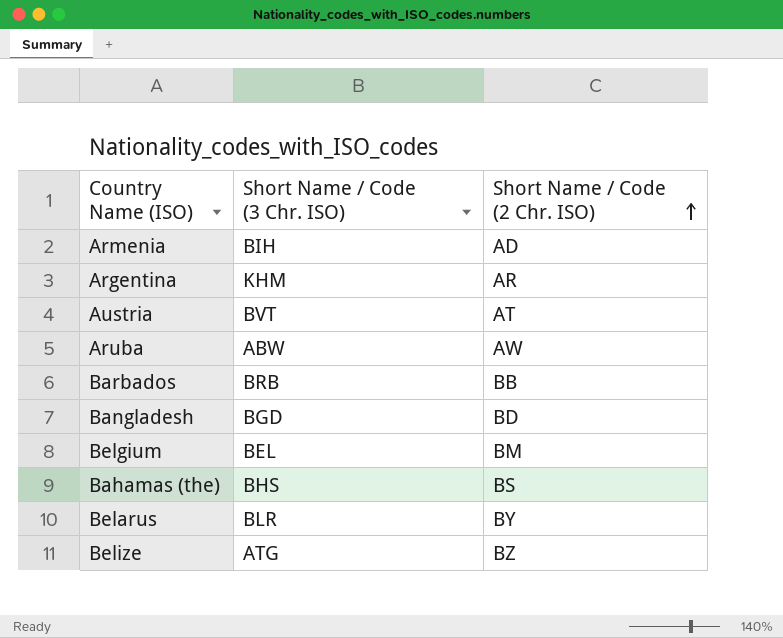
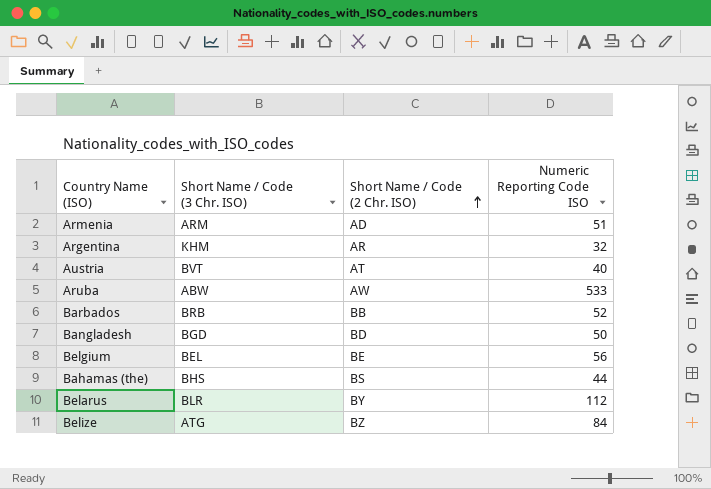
column Numeric Reporting Code ISO | position: none -> 4
Armenia | Short Name / Code (3 Chr. ISO): BIH -> ARM
Belgium | Short Name / Code (2 Chr. ISO): BM -> BE

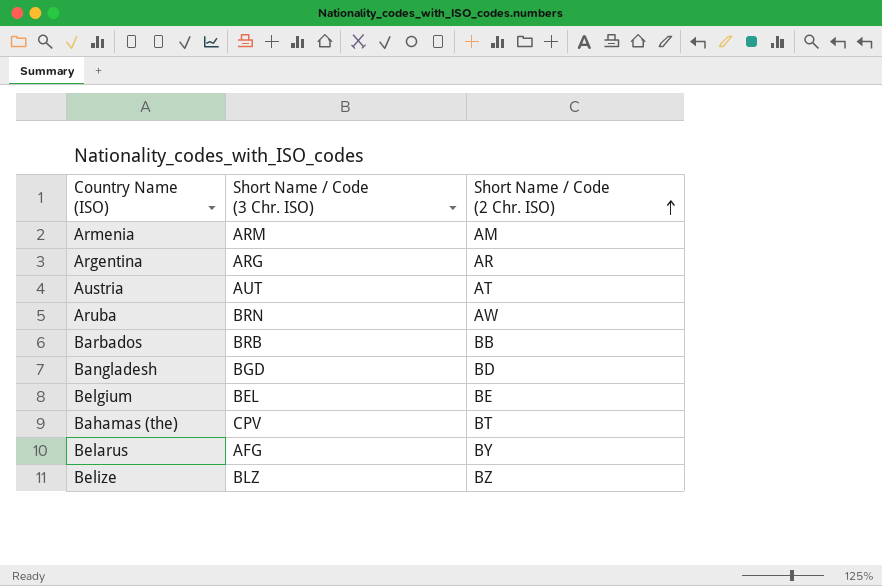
column Numeric Reporting Code ISO | position: 4 -> none
Armenia | Short Name / Code (2 Chr. ISO): AD -> AM
Argentina | Short Name / Code (3 Chr. ISO): KHM -> ARG
Austria | Short Name / Code (3 Chr. ISO): BVT -> AUT
Aruba | Short Name / Code (3 Chr. ISO): ABW -> BRN
Bahamas (the) | Short Name / Code (3 Chr. ISO): BHS -> CPV
Bahamas (the) | Short Name / Code (2 Chr. ISO): BS -> BT
Belarus | Short Name / Code (3 Chr. ISO): BLR -> AFG
Belize | Short Name / Code (3 Chr. ISO): ATG -> BLZ

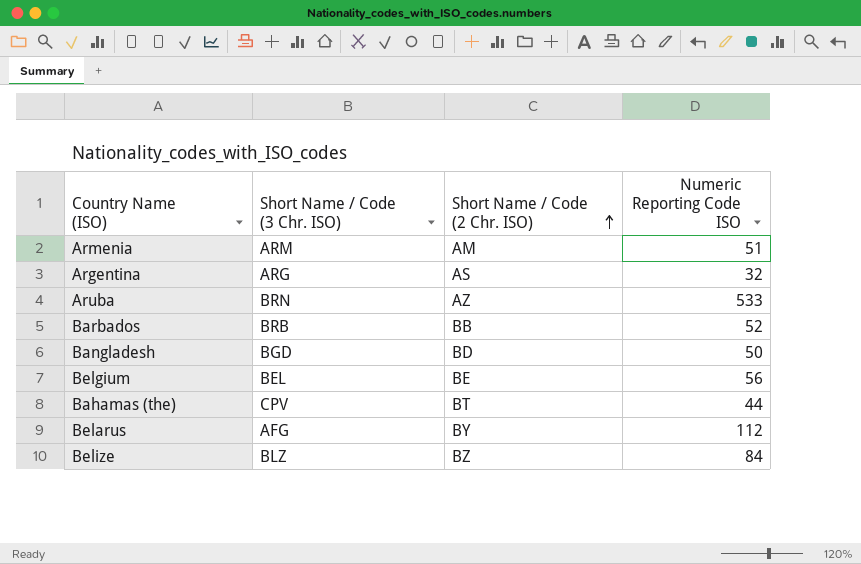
column Numeric Reporting Code ISO | position: none -> 4
row Austria: AUT | AT -> none
Argentina | Short Name / Code (2 Chr. ISO): AR -> AS
Aruba | Short Name / Code (2 Chr. ISO): AW -> AZ

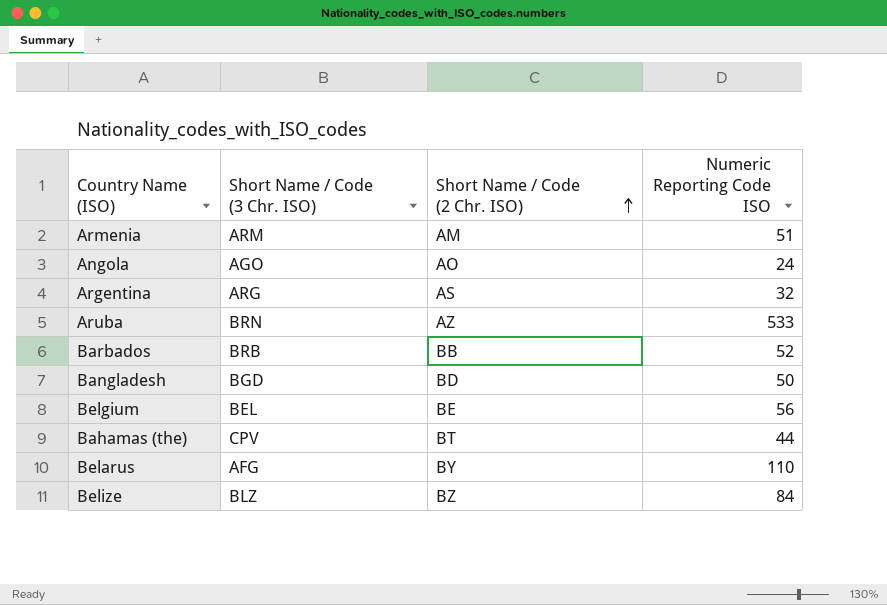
row Angola: none -> AGO | AO | 24
Belarus | Numeric Reporting Code ISO: 112 -> 110

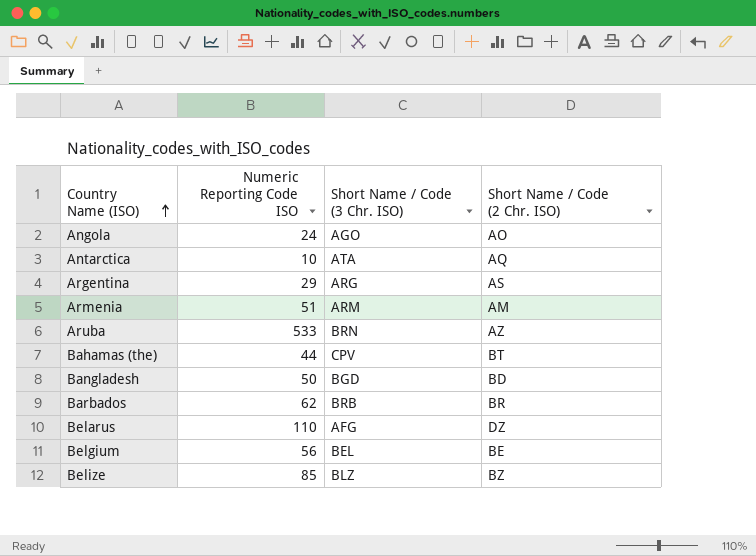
row order: Short Name / Code (2 Chr. ISO) ascending -> Country Name (ISO) ascending
column Numeric Reporting Code ISO | position: 4 -> 2
row Antarctica: none -> 10 | ATA | AQ
Argentina | Numeric Reporting Code ISO: 32 -> 29
Barbados | Numeric Reporting Code ISO: 52 -> 62
Barbados | Short Name / Code (2 Chr. ISO): BB -> BR
Belarus | Short Name / Code (2 Chr. ISO): BY -> DZ
Belize | Numeric Reporting Code ISO: 84 -> 85

